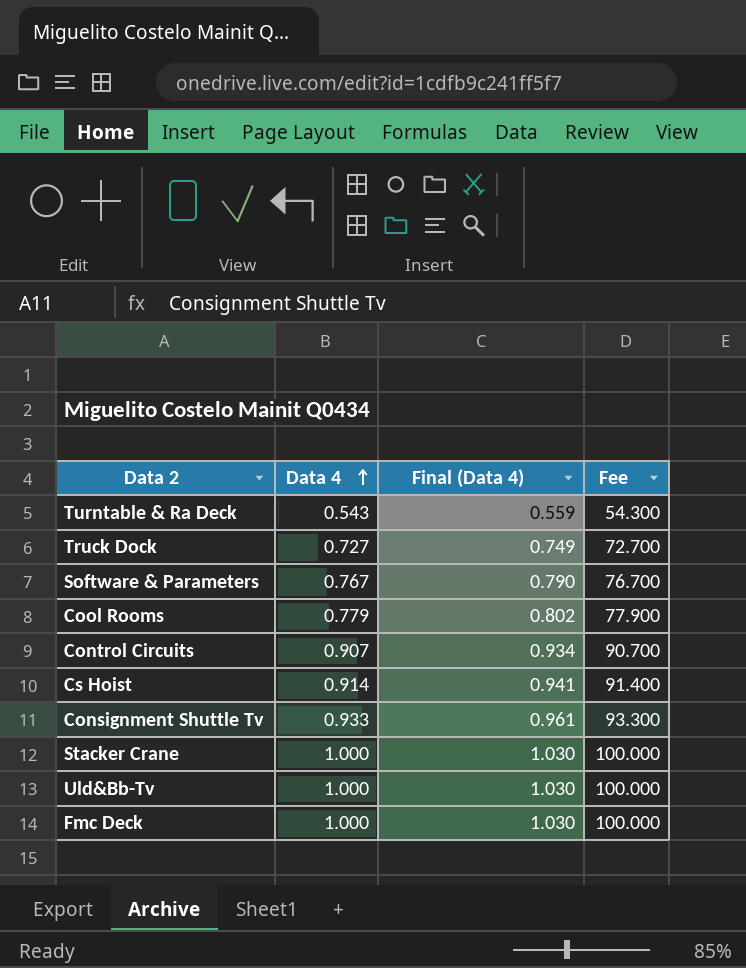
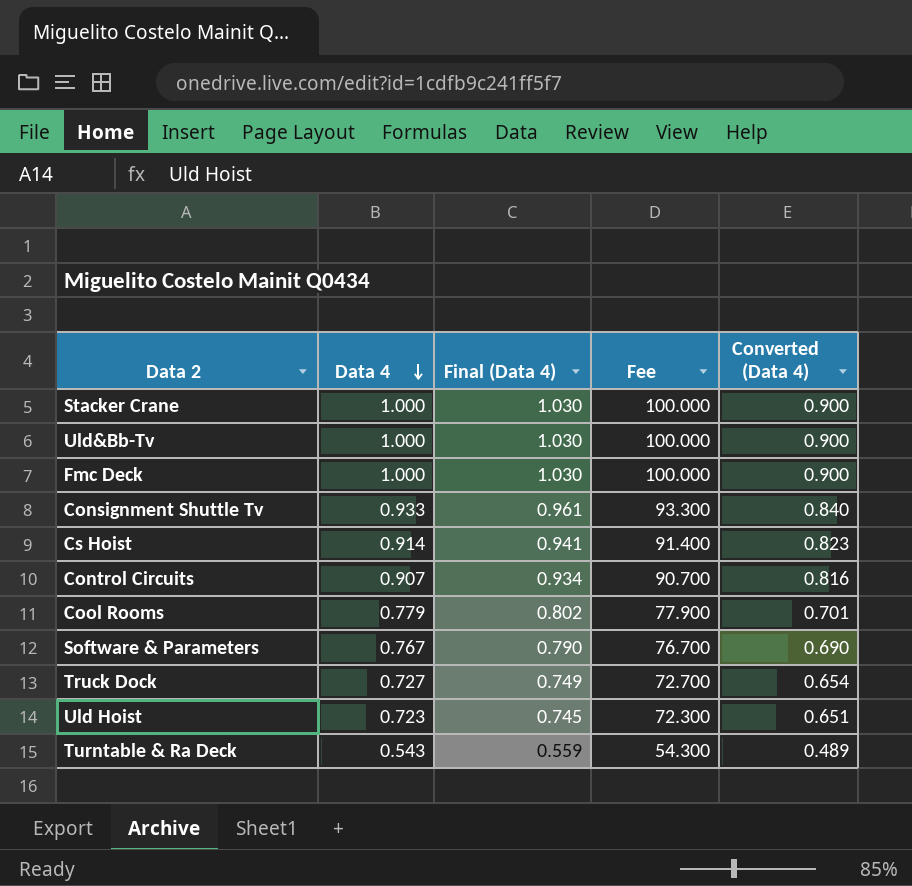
row order: Data 4 ascending -> Data 4 descending
column Converted (Data 4) | formula: none -> [Data 4] * 0.9
row Uld Hoist: none -> 0.723 | 0.745 | 72.300 | 0.651

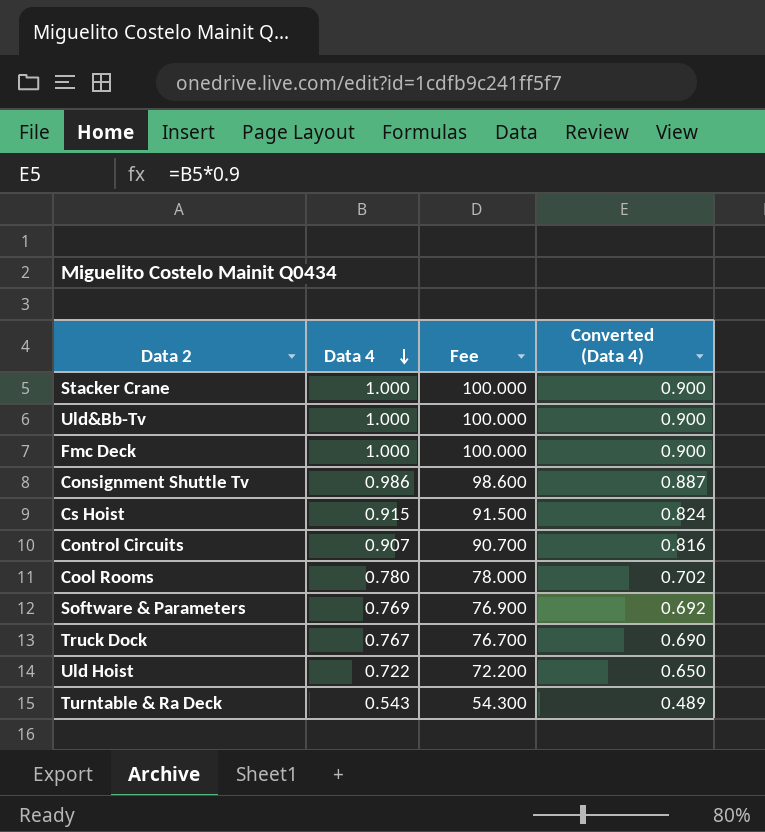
column Final (Data 4) | formula: [Data 4] * 1.03 -> none
Consignment Shuttle Tv | Data 4: 0.933 -> 0.986
Consignment Shuttle Tv | Fee: 93.300 -> 98.600
Consignment Shuttle Tv | Converted (Data 4): 0.840 -> 0.887
Cs Hoist | Data 4: 0.914 -> 0.915
Cs Hoist | Fee: 91.400 -> 91.500
Cs Hoist | Converted (Data 4): 0.823 -> 0.824
Cool Rooms | Data 4: 0.779 -> 0.780
Cool Rooms | Fee: 77.900 -> 78.000
Cool Rooms | Converted (Data 4): 0.701 -> 0.702
Software & Parameters | Data 4: 0.767 -> 0.769
Software & Parameters | Fee: 76.700 -> 76.900
Software & Parameters | Converted (Data 4): 0.690 -> 0.692
Truck Dock | Data 4: 0.727 -> 0.767
Truck Dock | Fee: 72.700 -> 76.700
Truck Dock | Converted (Data 4): 0.654 -> 0.690
Uld Hoist | Data 4: 0.723 -> 0.722
Uld Hoist | Fee: 72.300 -> 72.200
Uld Hoist | Converted (Data 4): 0.651 -> 0.650

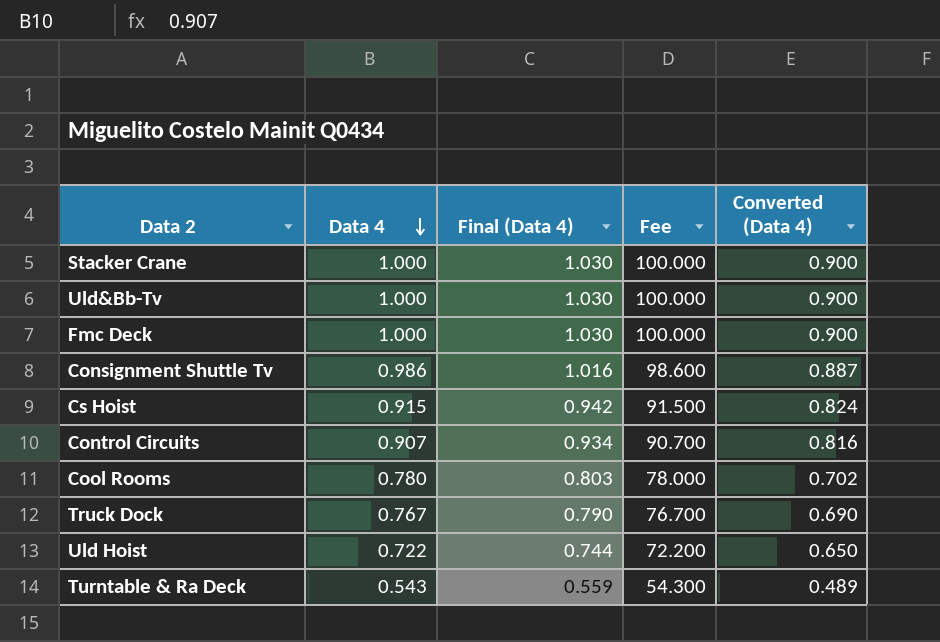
column Final (Data 4) | formula: none -> [Data 4] * 1.03
row Software & Parameters: 0.769 | 76.900 | 0.692 -> none

